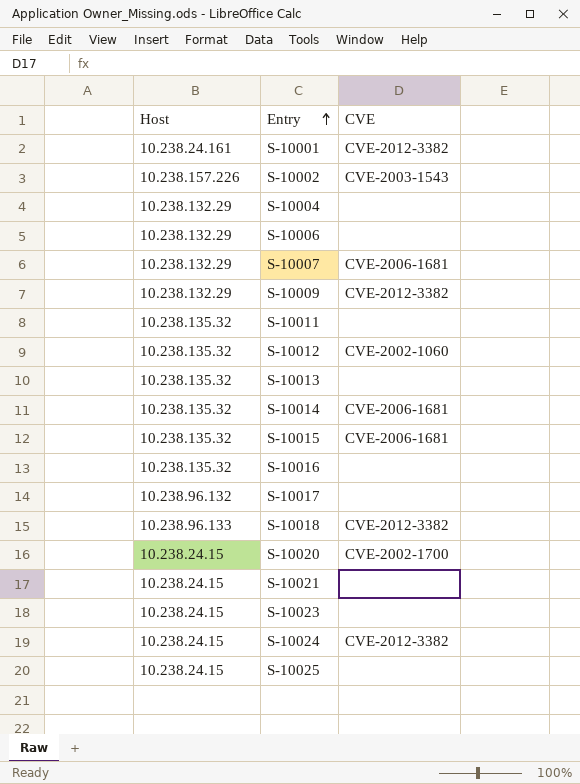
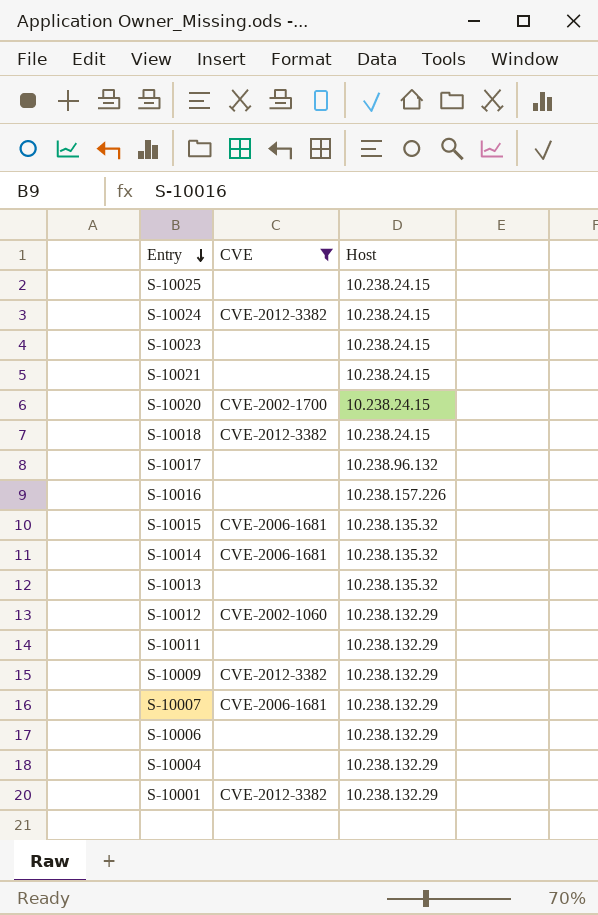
filter: none -> CVE != CVE-2003-1543
row order: Entry ascending -> Entry descending
column Host | position: 1 -> 3
S-10018 | Host: 10.238.96.133 -> 10.238.24.15
S-10016 | Host: 10.238.135.32 -> 10.238.157.226
S-10012 | Host: 10.238.135.32 -> 10.238.132.29
S-10011 | Host: 10.238.135.32 -> 10.238.132.29
S-10001 | Host: 10.238.24.161 -> 10.238.132.29

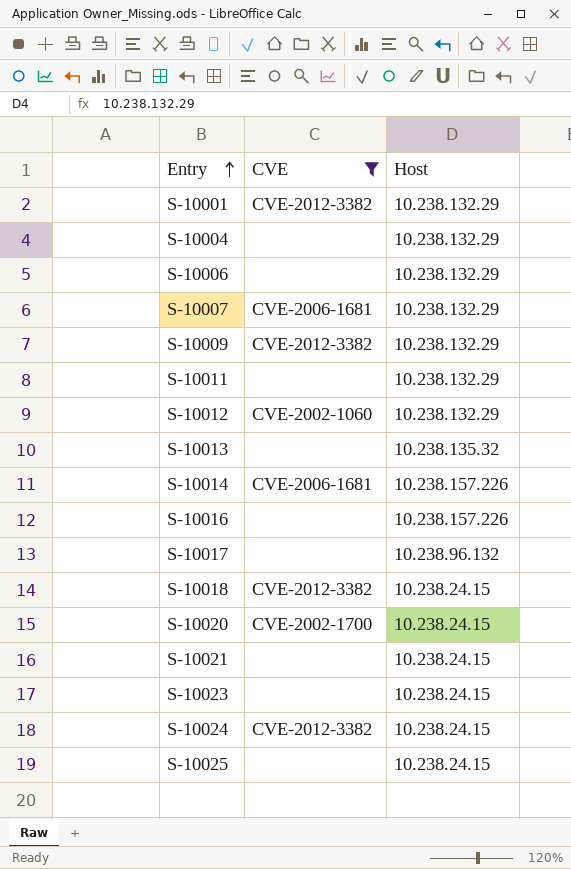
row order: Entry descending -> Entry ascending
row S-10015: CVE-2006-1681 | 10.238.135.32 -> none
S-10014 | Host: 10.238.135.32 -> 10.238.157.226

